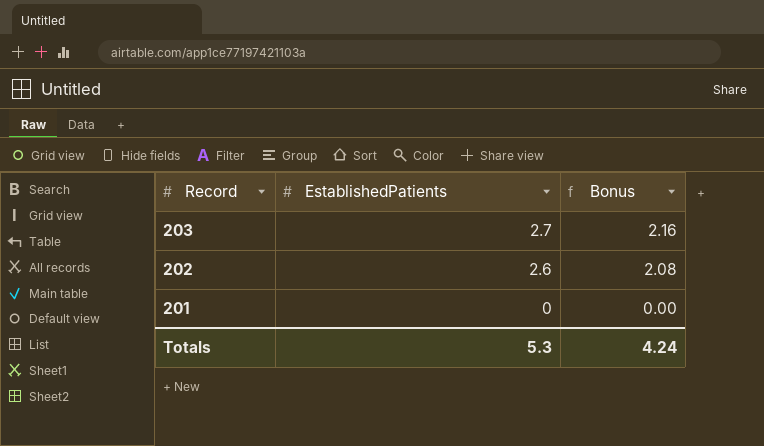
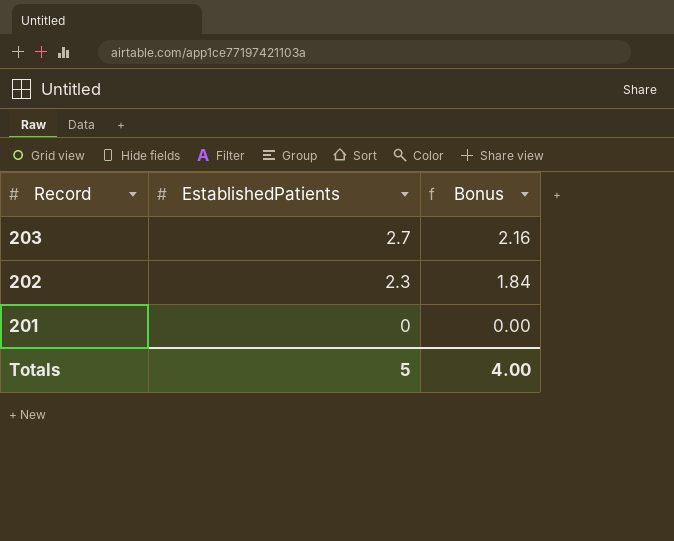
202 | EstablishedPatients: 2.6 -> 2.3
202 | Bonus: 2.08 -> 1.84
Totals | EstablishedPatients: 5.3 -> 5
Totals | Bonus: 4.24 -> 4.00

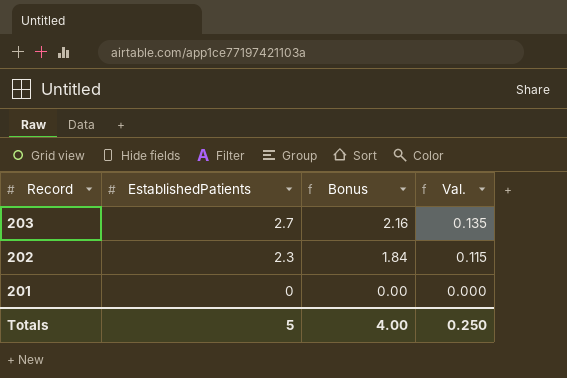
column Val. | formula: none -> [EstablishedPatients] * 0.05

